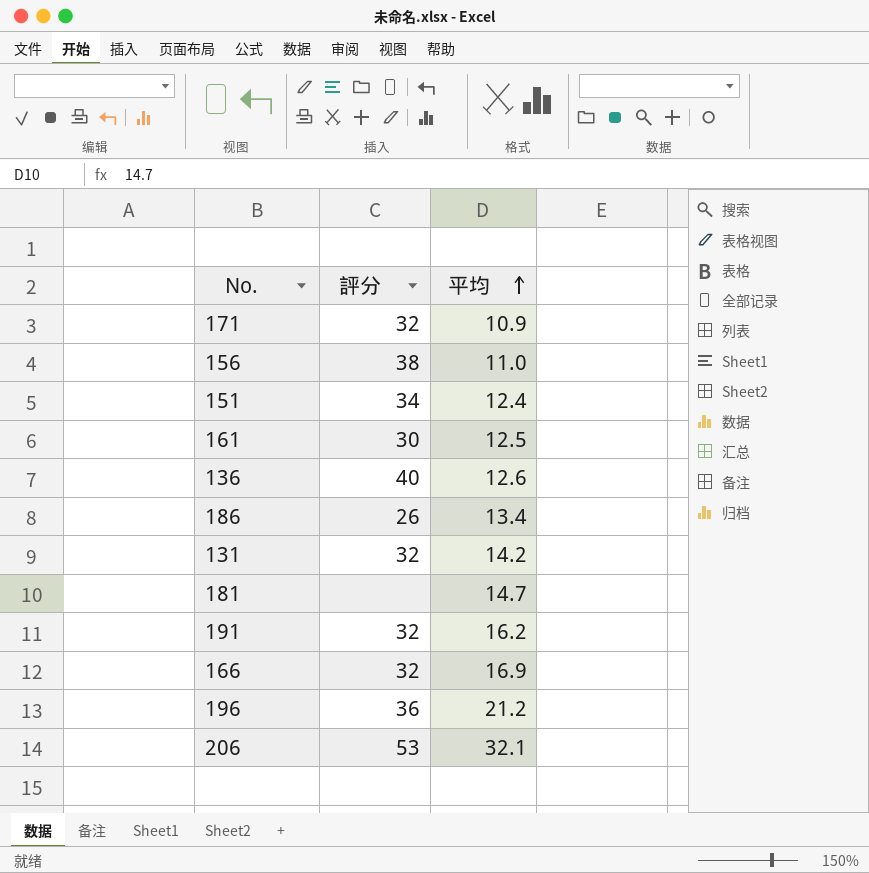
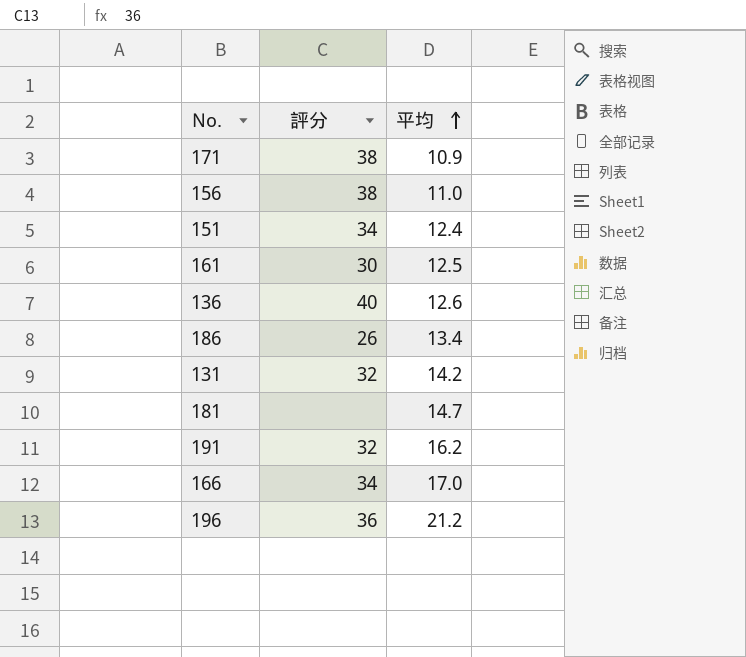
row 206: 53 | 32.1 -> none
171 | 評分: 32 -> 38
166 | 評分: 32 -> 34
166 | 平均: 16.9 -> 17.0

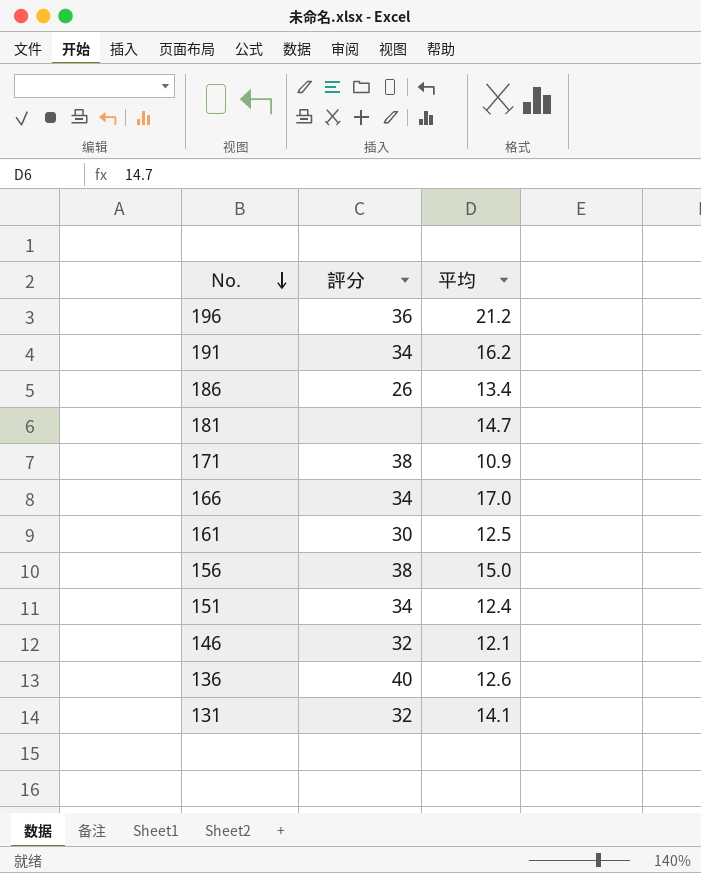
row order: 平均 ascending -> No. descending
191 | 評分: 32 -> 34
156 | 平均: 11.0 -> 15.0
row 146: none -> 32 | 12.1
131 | 平均: 14.2 -> 14.1

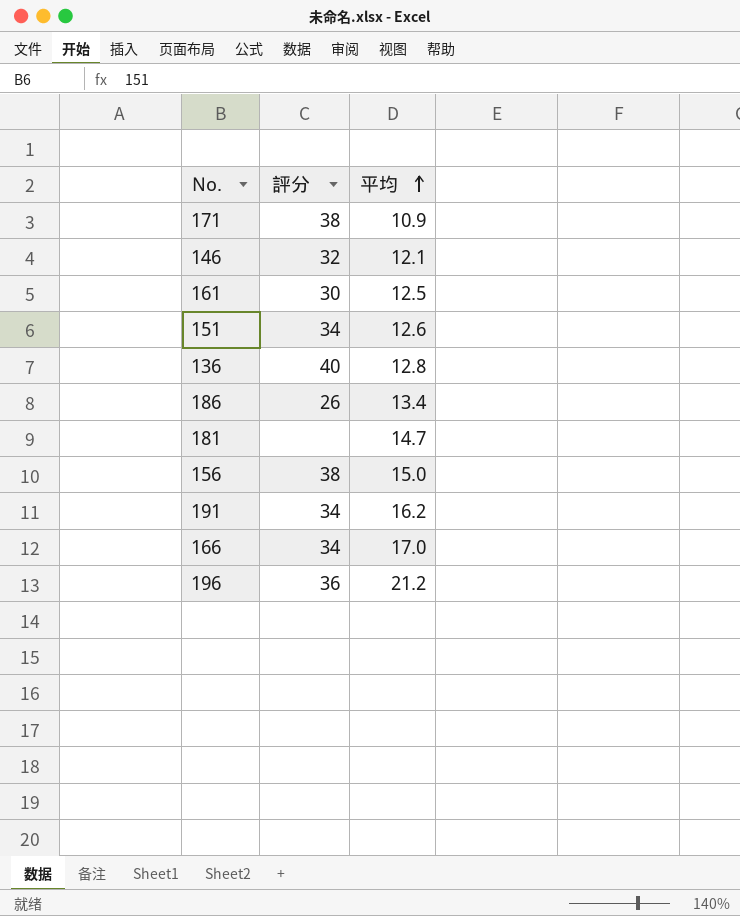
row order: No. descending -> 平均 ascending
row 131: 32 | 14.1 -> none
151 | 平均: 12.4 -> 12.6
136 | 平均: 12.6 -> 12.8

